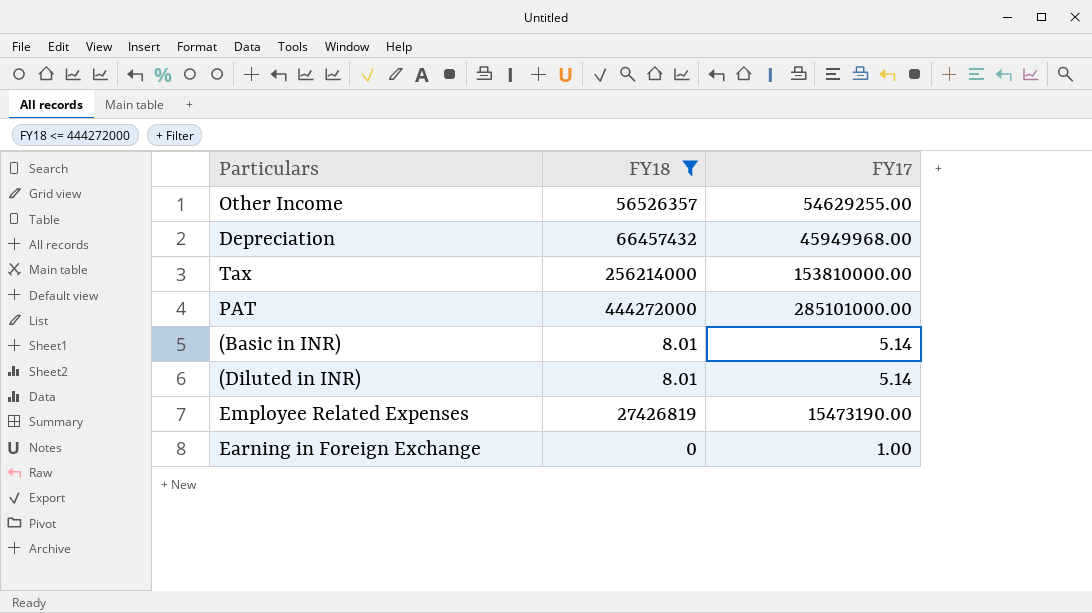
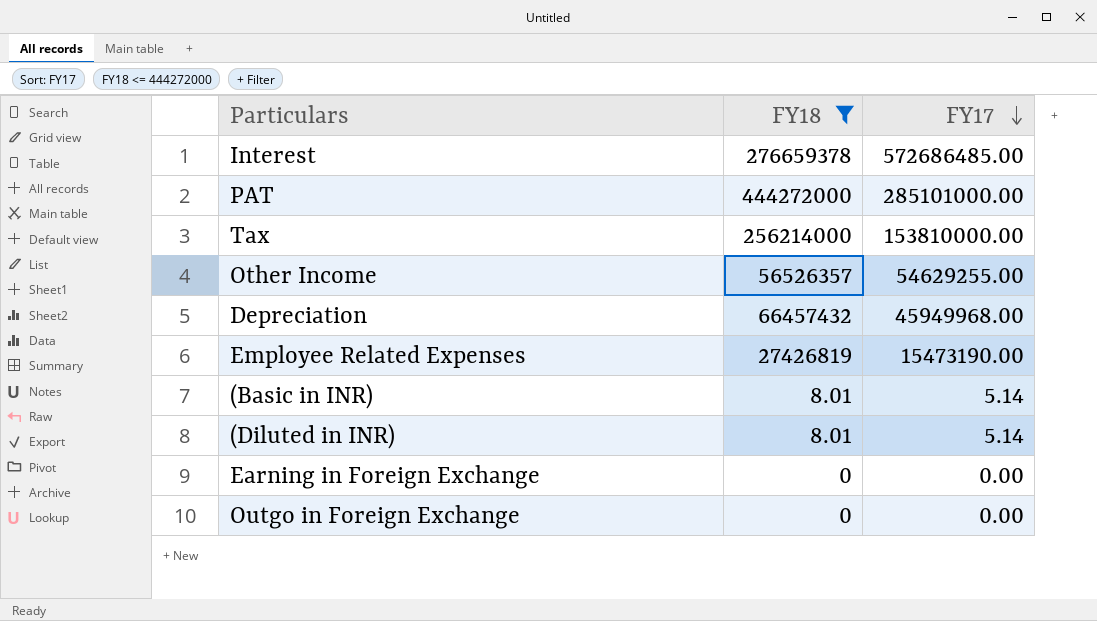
row order: none -> FY17 descending
row Interest: none -> 276659378 | 572686485.00
Earning in Foreign Exchange | FY17: 1.00 -> 0.00
row Outgo in Foreign Exchange: none -> 0 | 0.00

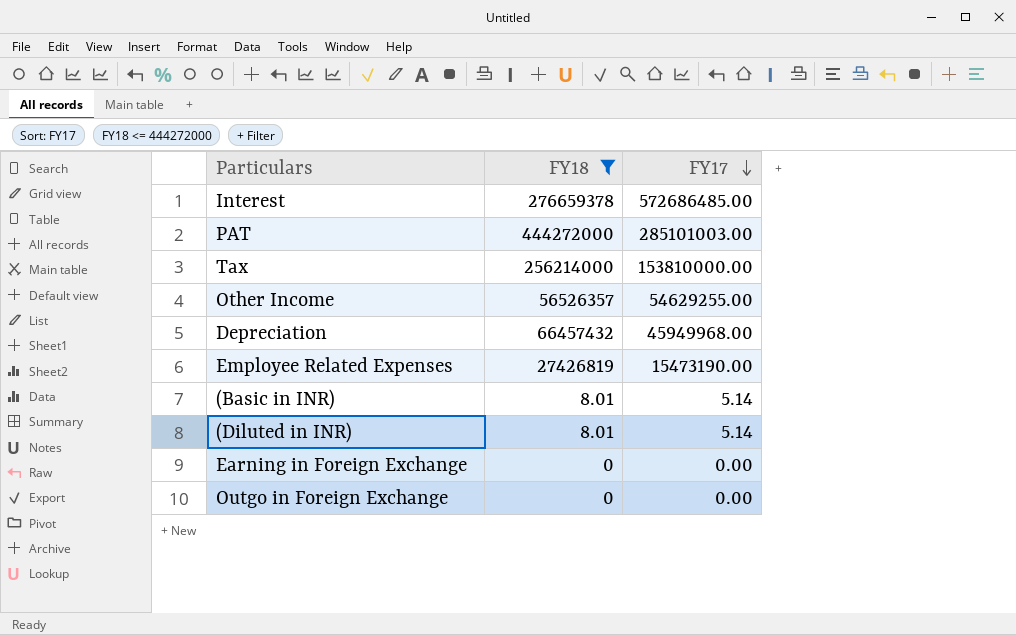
PAT | FY17: 285101000.00 -> 285101003.00

